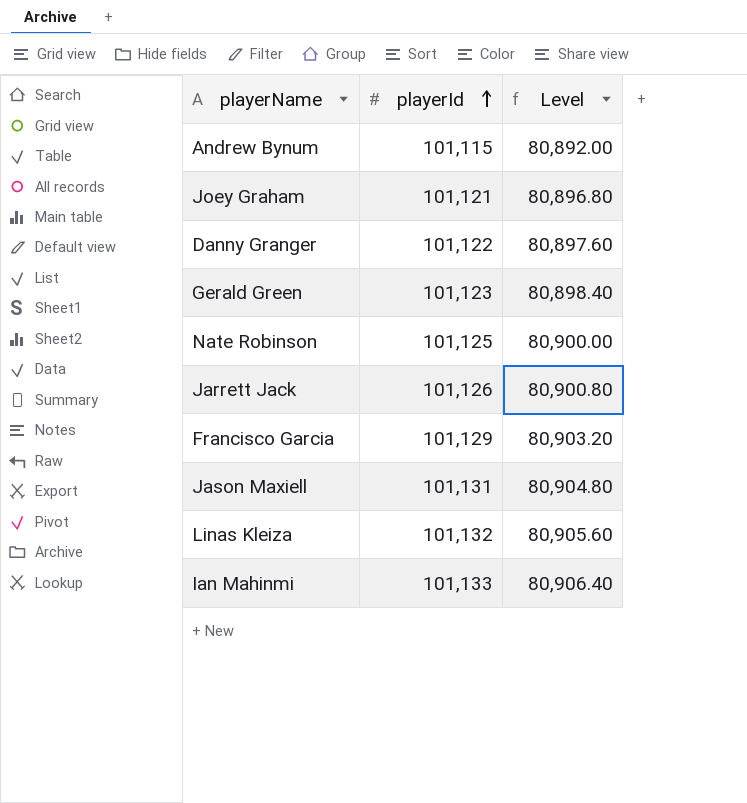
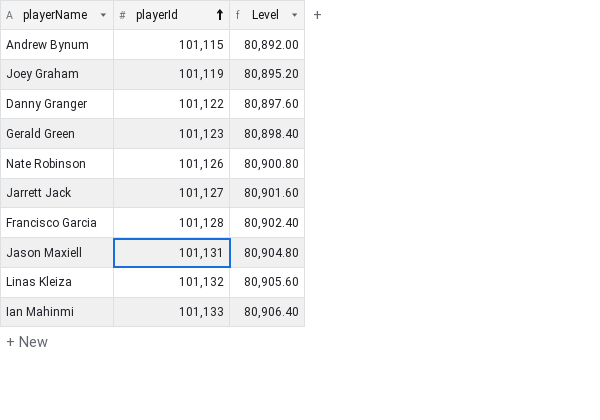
Joey Graham | playerId: 101,121 -> 101,119
Joey Graham | Level: 80,896.80 -> 80,895.20
Nate Robinson | playerId: 101,125 -> 101,126
Nate Robinson | Level: 80,900.00 -> 80,900.80
Jarrett Jack | playerId: 101,126 -> 101,127
Jarrett Jack | Level: 80,900.80 -> 80,901.60
Francisco Garcia | playerId: 101,129 -> 101,128
Francisco Garcia | Level: 80,903.20 -> 80,902.40

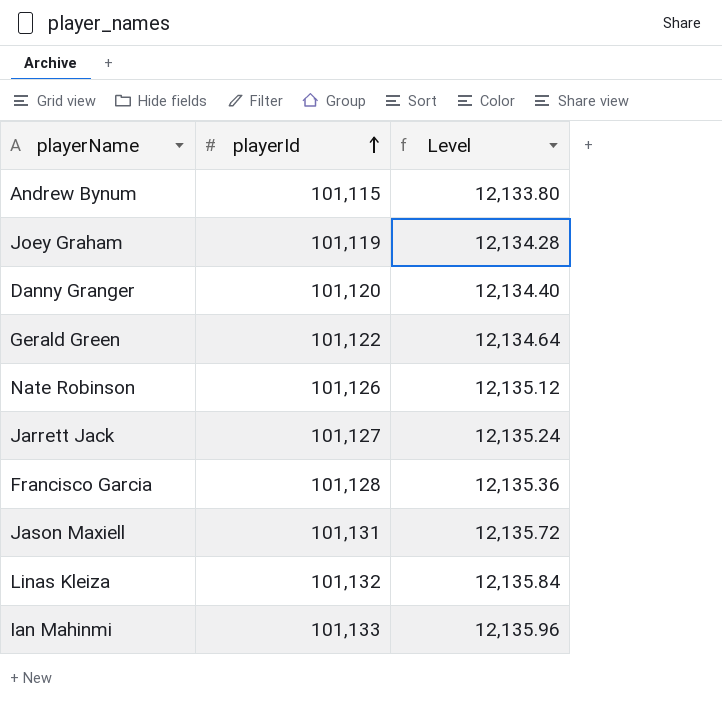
column Level | formula: [playerId] * 0.8 -> [playerId] * 0.12
Danny Granger | playerId: 101,122 -> 101,120
Gerald Green | playerId: 101,123 -> 101,122

